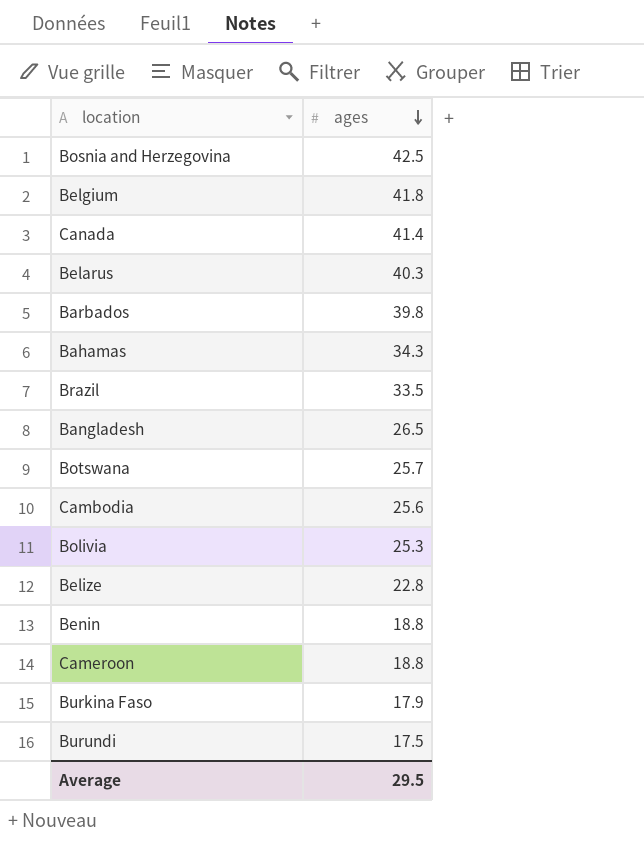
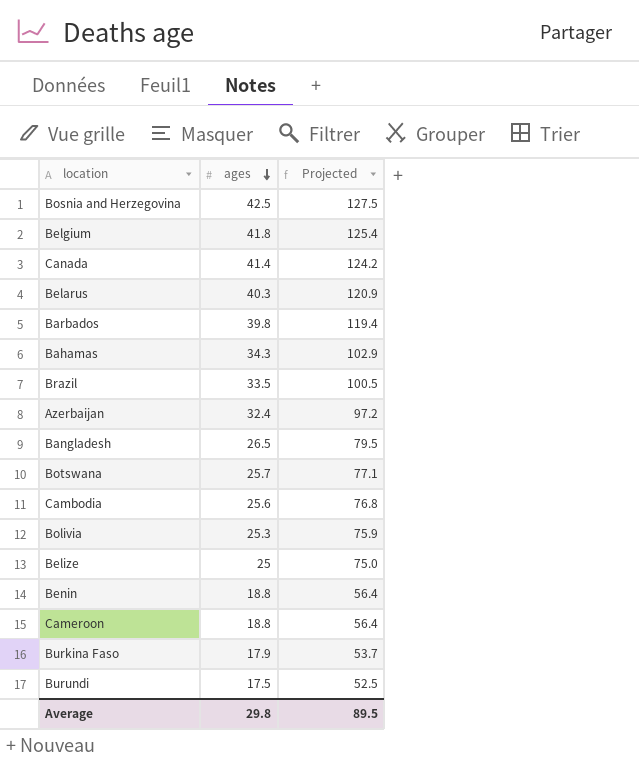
column Projected | formula: none -> [ages] * 3
row Azerbaijan: none -> 32.4 | 97.2
Belize | ages: 22.8 -> 25
Average | ages: 29.5 -> 29.8

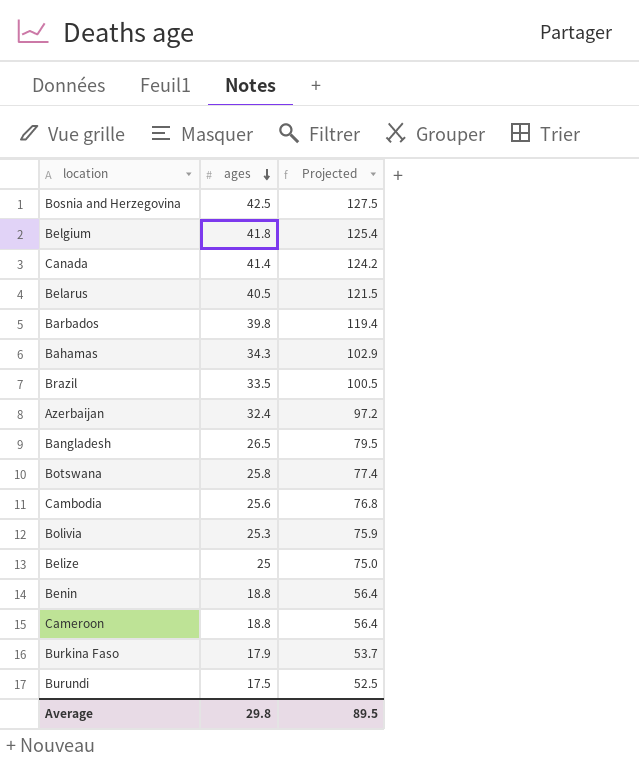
Belarus | ages: 40.3 -> 40.5
Belarus | Projected: 120.9 -> 121.5
Botswana | ages: 25.7 -> 25.8
Botswana | Projected: 77.1 -> 77.4

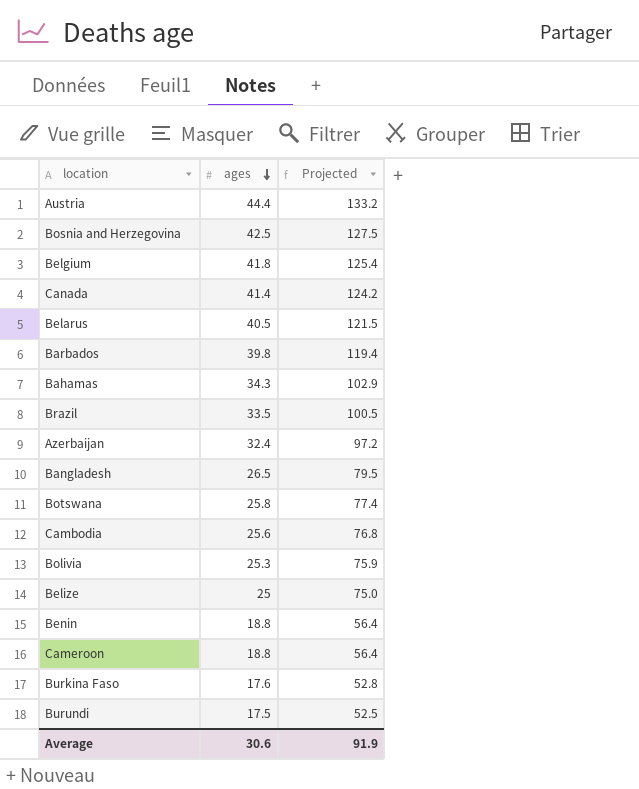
row Austria: none -> 44.4 | 133.2
Burkina Faso | ages: 17.9 -> 17.6
Burkina Faso | Projected: 53.7 -> 52.8
Average | ages: 29.8 -> 30.6
Average | Projected: 89.5 -> 91.9

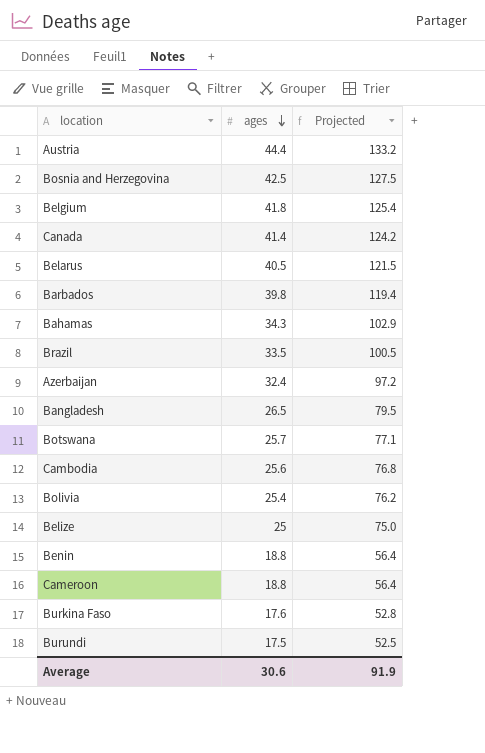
Botswana | ages: 25.8 -> 25.7
Botswana | Projected: 77.4 -> 77.1
Bolivia | ages: 25.3 -> 25.4
Bolivia | Projected: 75.9 -> 76.2

